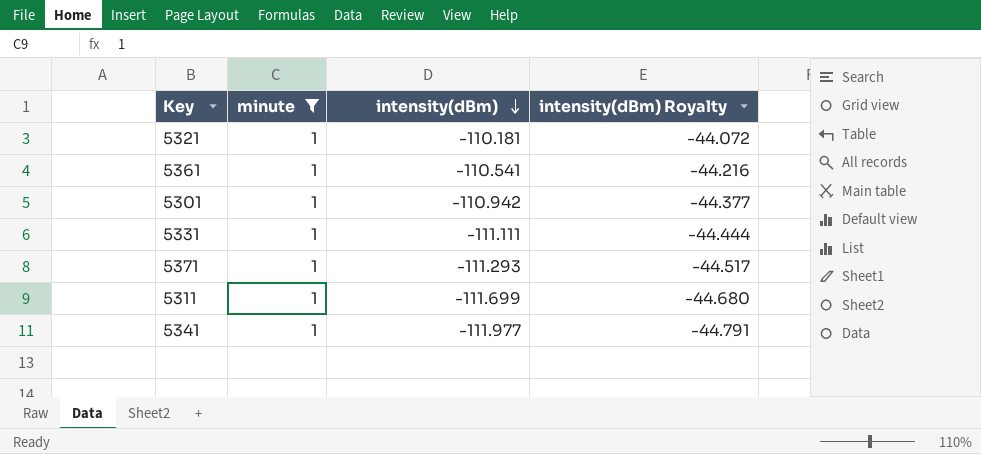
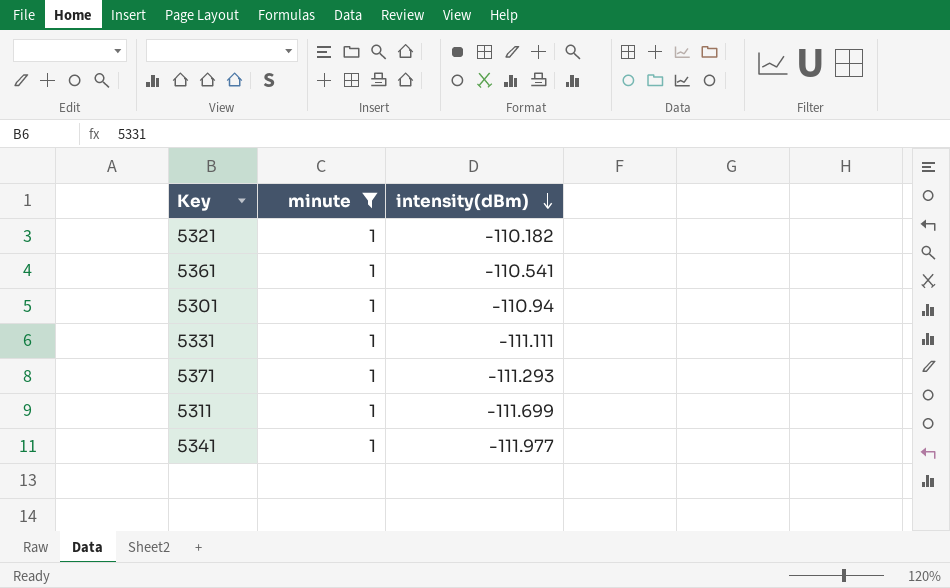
column intensity(dBm) Royalty | formula: [intensity(dBm)] * 0.4 -> none
5321 | intensity(dBm): -110.181 -> -110.182
5301 | intensity(dBm): -110.942 -> -110.94

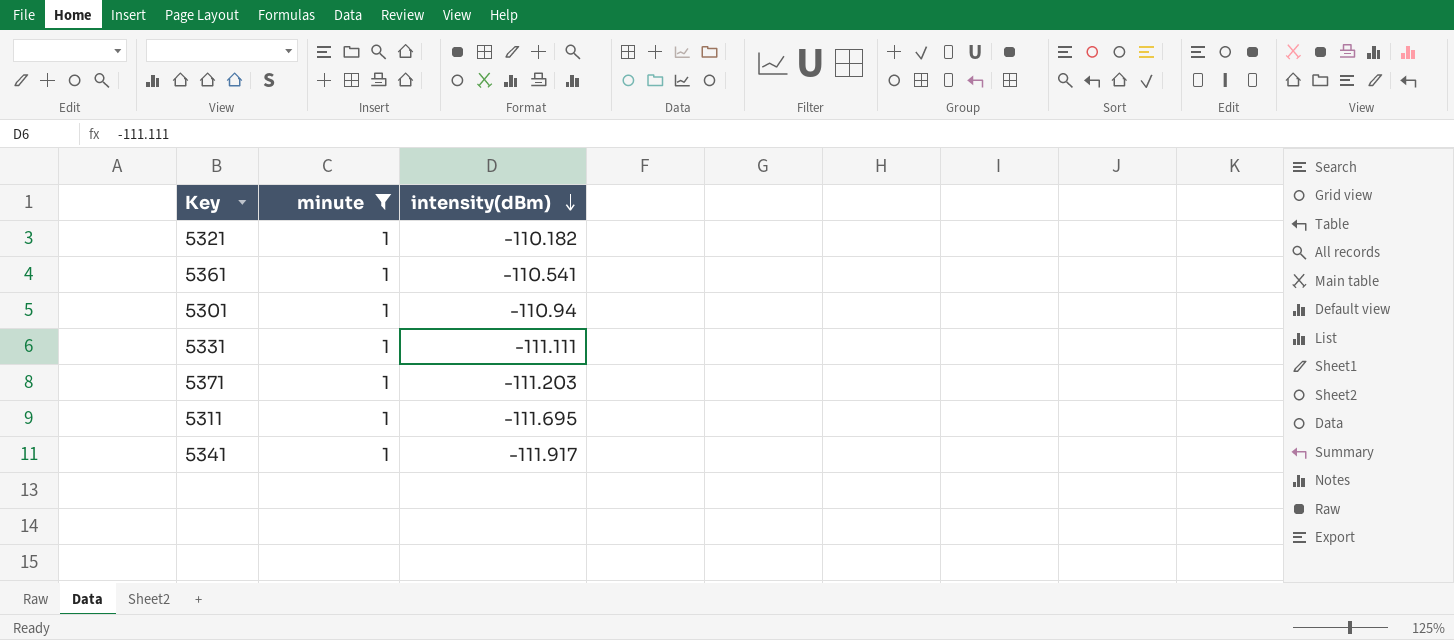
5371 | intensity(dBm): -111.293 -> -111.203
5311 | intensity(dBm): -111.699 -> -111.695
5341 | intensity(dBm): -111.977 -> -111.917

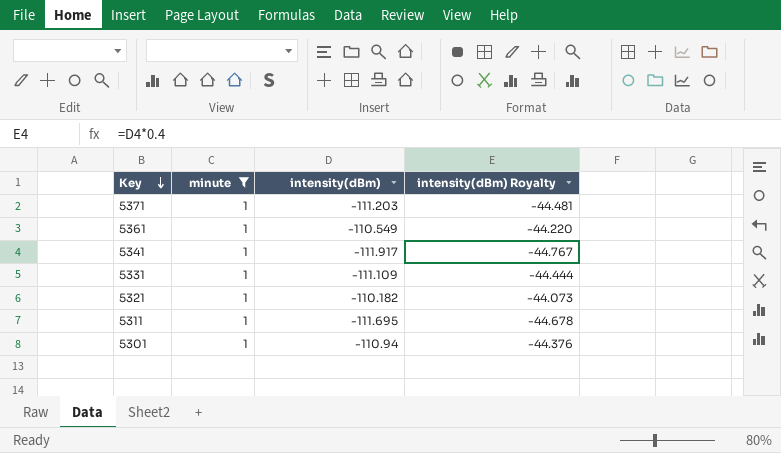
row order: intensity(dBm) descending -> Key descending
column intensity(dBm) Royalty | formula: none -> [intensity(dBm)] * 0.4
5361 | intensity(dBm): -110.541 -> -110.549
5331 | intensity(dBm): -111.111 -> -111.109

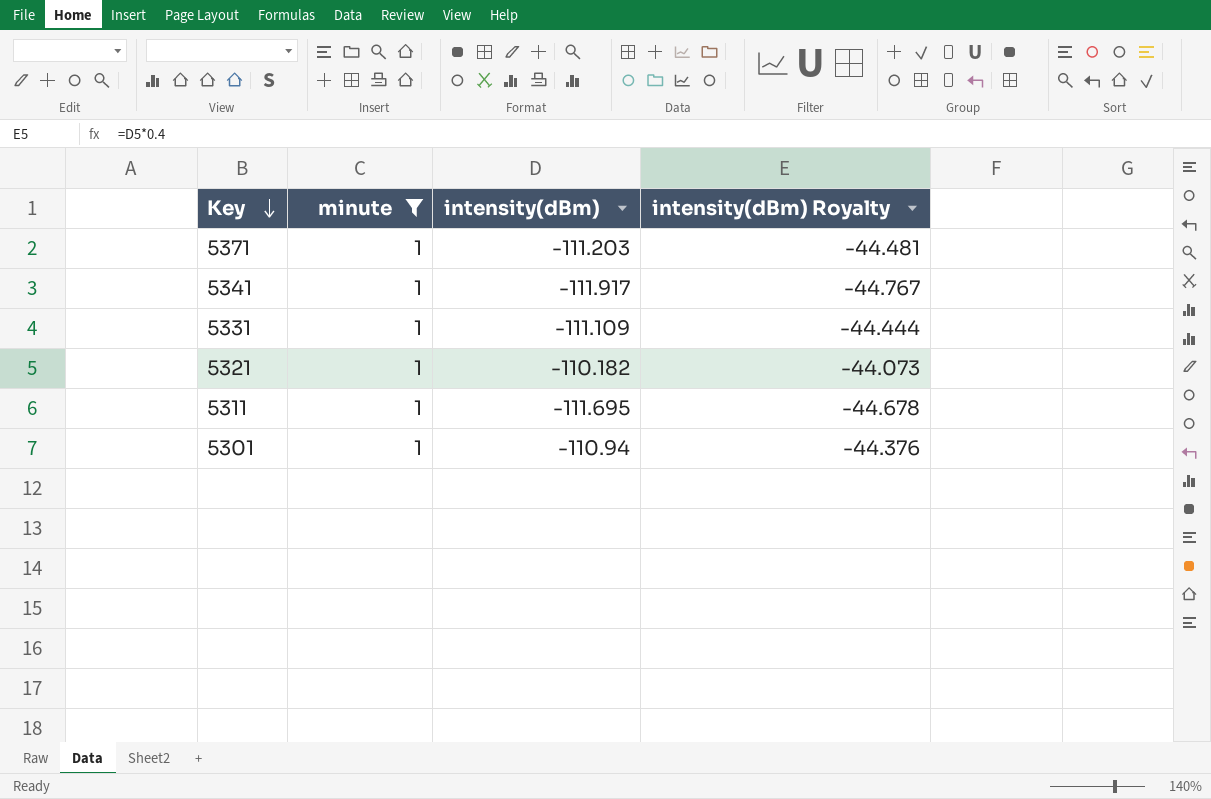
row 5361: 1 | -110.549 | -44.220 -> none

